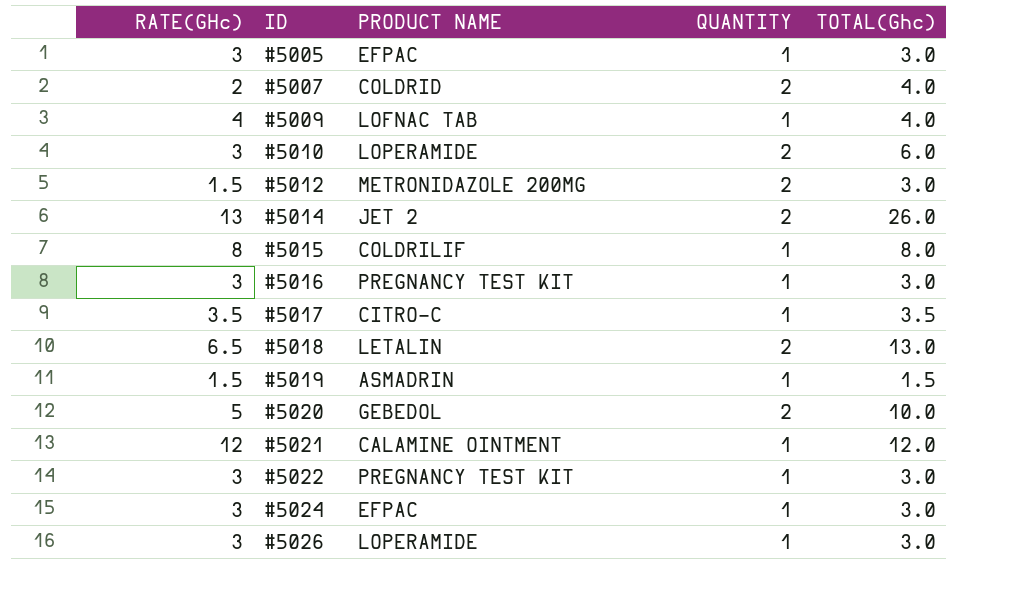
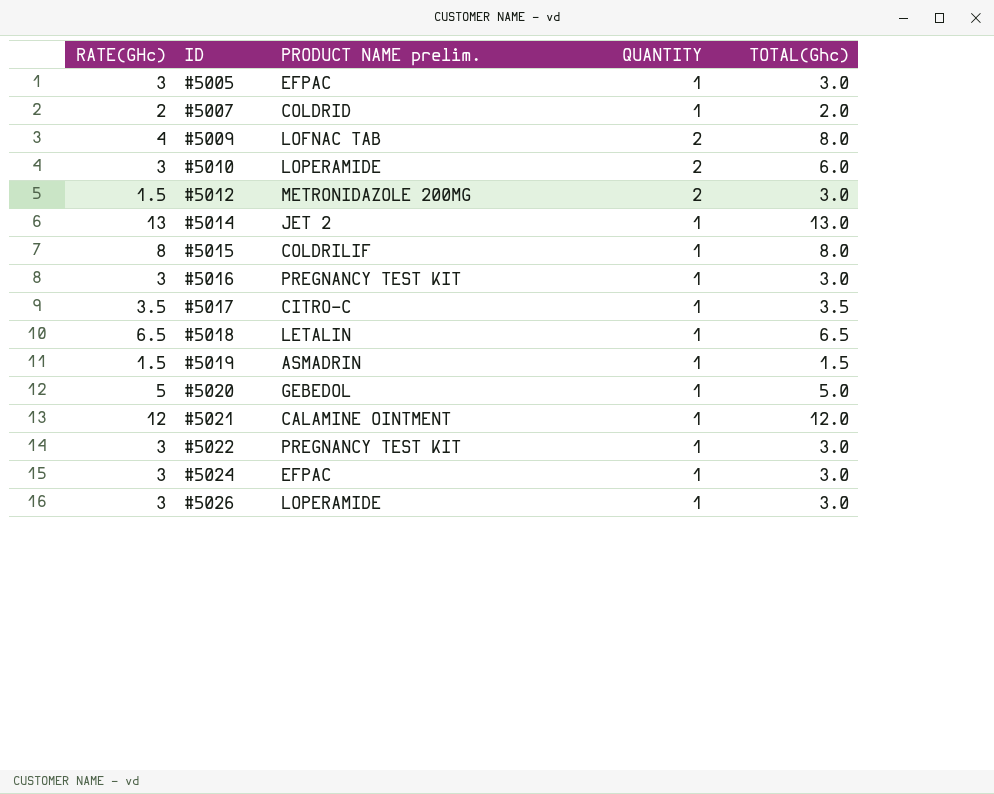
column name: PRODUCT NAME -> PRODUCT NAME prelim.
#5007 | QUANTITY: 2 -> 1
#5007 | TOTAL(Ghc): 4.0 -> 2.0
#5009 | QUANTITY: 1 -> 2
#5009 | TOTAL(Ghc): 4.0 -> 8.0
#5014 | QUANTITY: 2 -> 1
#5014 | TOTAL(Ghc): 26.0 -> 13.0
#5018 | QUANTITY: 2 -> 1
#5018 | TOTAL(Ghc): 13.0 -> 6.5
#5020 | QUANTITY: 2 -> 1
#5020 | TOTAL(Ghc): 10.0 -> 5.0

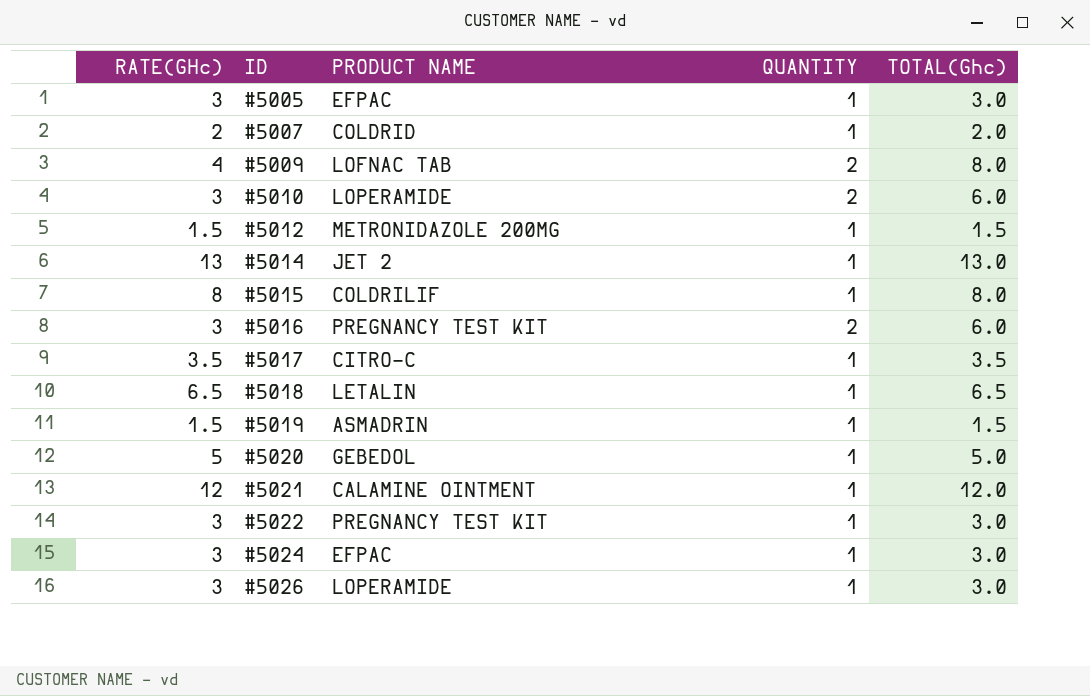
column name: PRODUCT NAME prelim. -> PRODUCT NAME
#5012 | QUANTITY: 2 -> 1
#5012 | TOTAL(Ghc): 3.0 -> 1.5
#5016 | QUANTITY: 1 -> 2
#5016 | TOTAL(Ghc): 3.0 -> 6.0

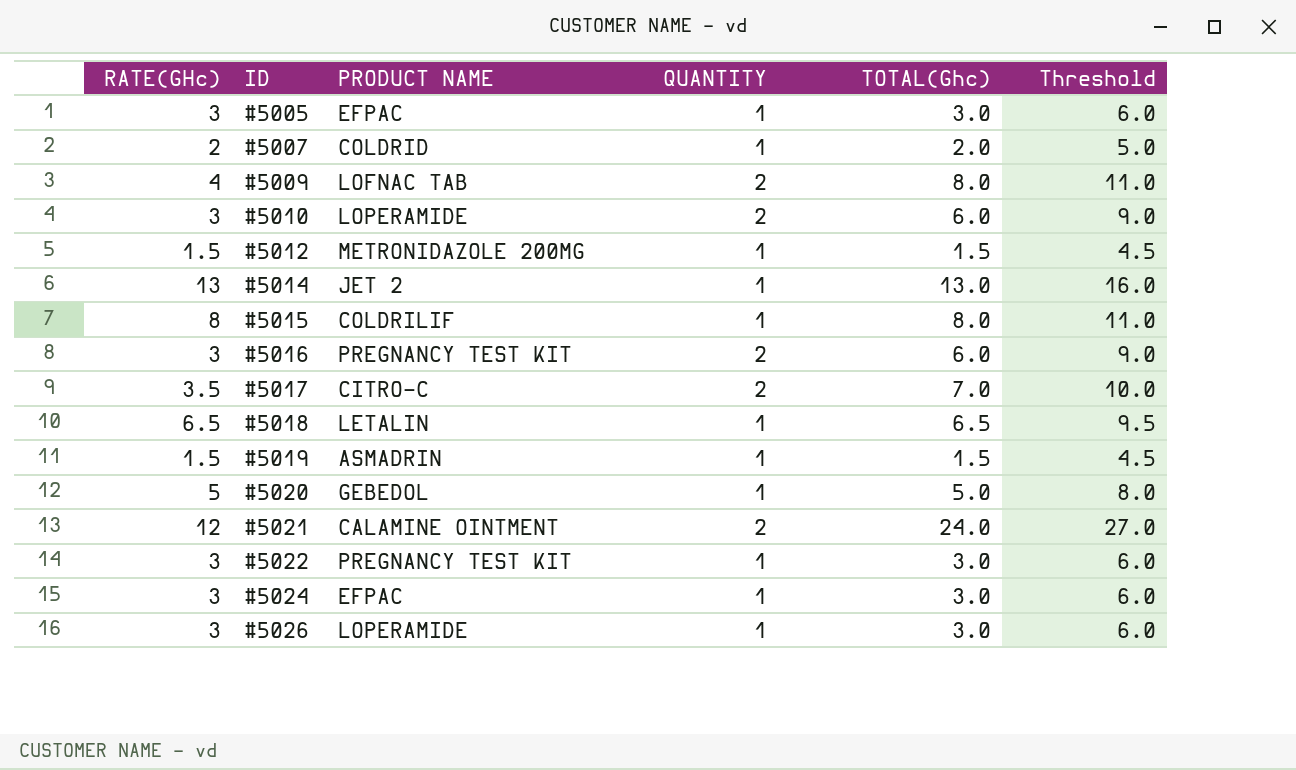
column Threshold | formula: none -> [TOTAL(Ghc)] + 3
#5017 | QUANTITY: 1 -> 2
#5017 | TOTAL(Ghc): 3.5 -> 7.0
#5021 | QUANTITY: 1 -> 2
#5021 | TOTAL(Ghc): 12.0 -> 24.0

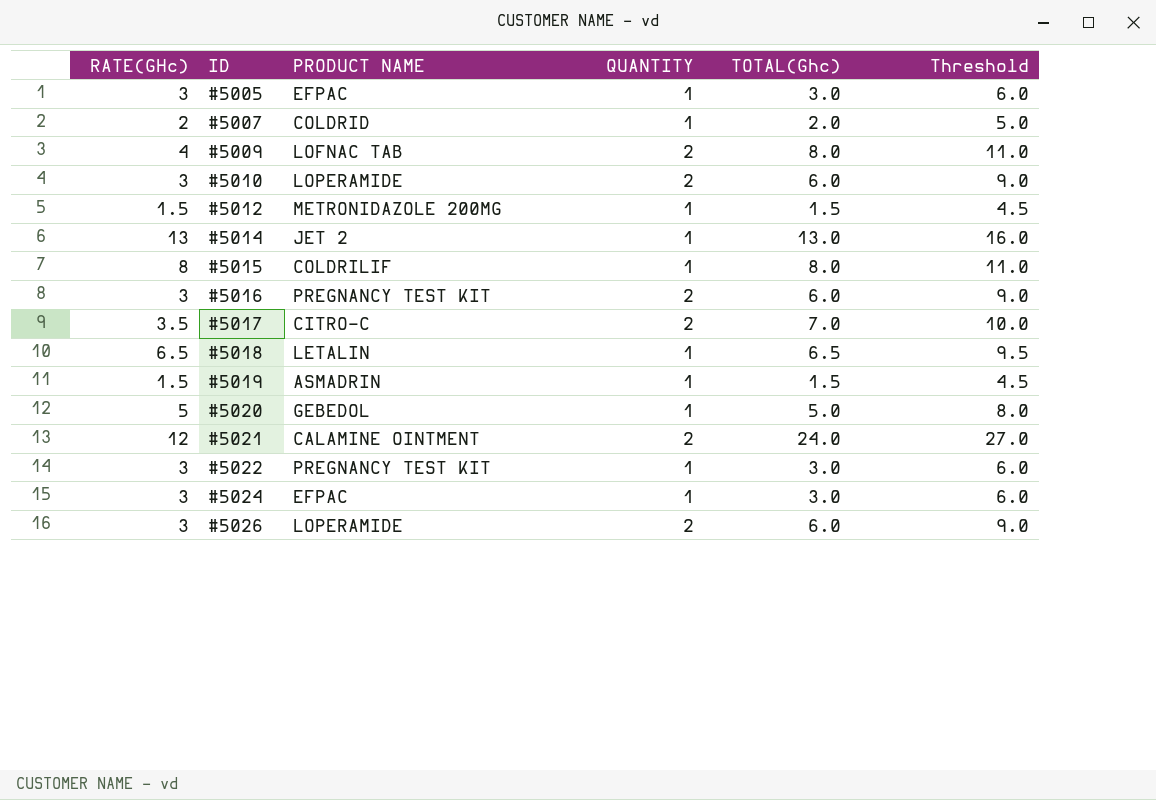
#5026 | QUANTITY: 1 -> 2
#5026 | TOTAL(Ghc): 3.0 -> 6.0
#5026 | Threshold: 6.0 -> 9.0

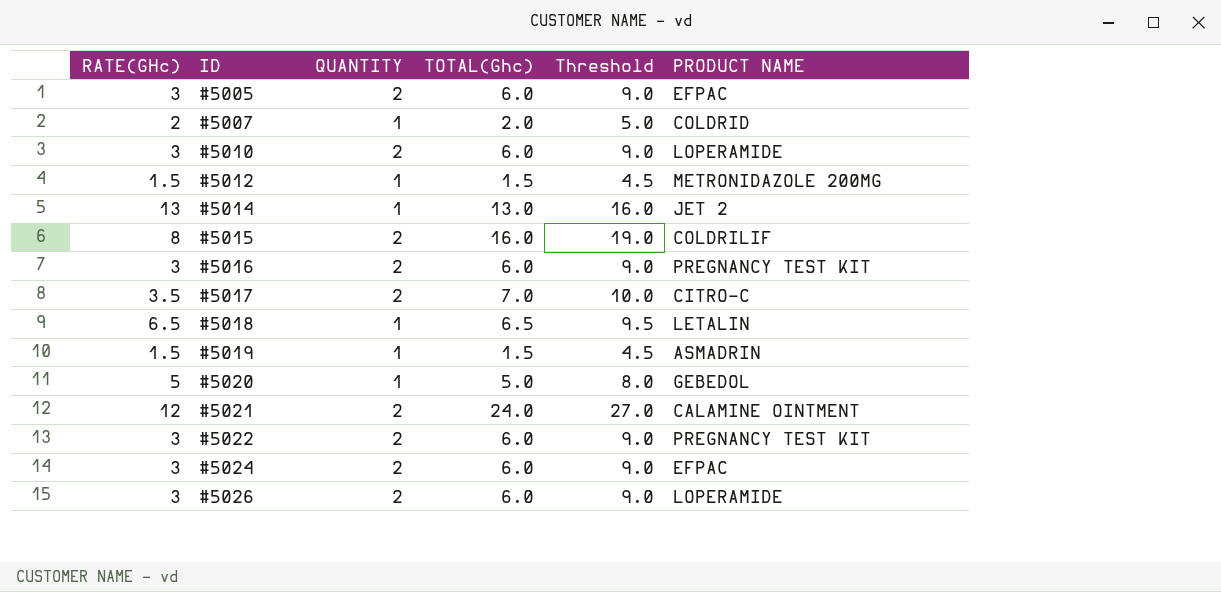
column PRODUCT NAME | position: 3 -> 6
row #5009: 4 | LOFNAC TAB | 2 | 8.0 | 11.0 -> none
#5005 | QUANTITY: 1 -> 2
#5005 | TOTAL(Ghc): 3.0 -> 6.0
#5005 | Threshold: 6.0 -> 9.0
#5015 | QUANTITY: 1 -> 2
#5015 | TOTAL(Ghc): 8.0 -> 16.0
#5015 | Threshold: 11.0 -> 19.0
#5022 | QUANTITY: 1 -> 2
#5022 | TOTAL(Ghc): 3.0 -> 6.0
#5022 | Threshold: 6.0 -> 9.0
#5024 | QUANTITY: 1 -> 2
#5024 | TOTAL(Ghc): 3.0 -> 6.0
#5024 | Threshold: 6.0 -> 9.0

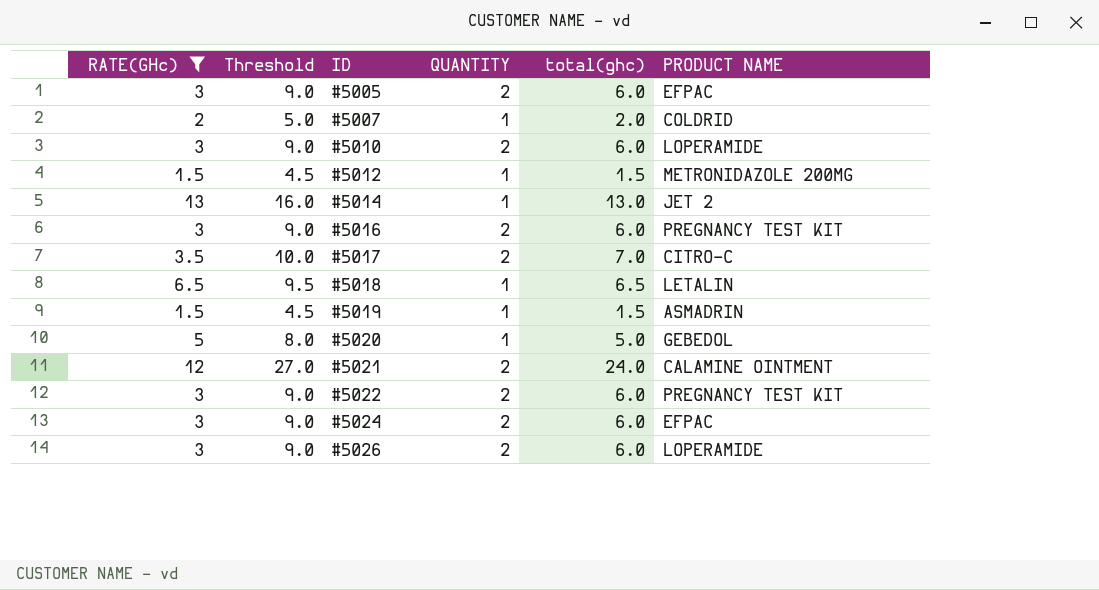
filter: none -> RATE(GHc) != 8
column Threshold | position: 5 -> 2
column name: TOTAL(Ghc) -> total(ghc)

